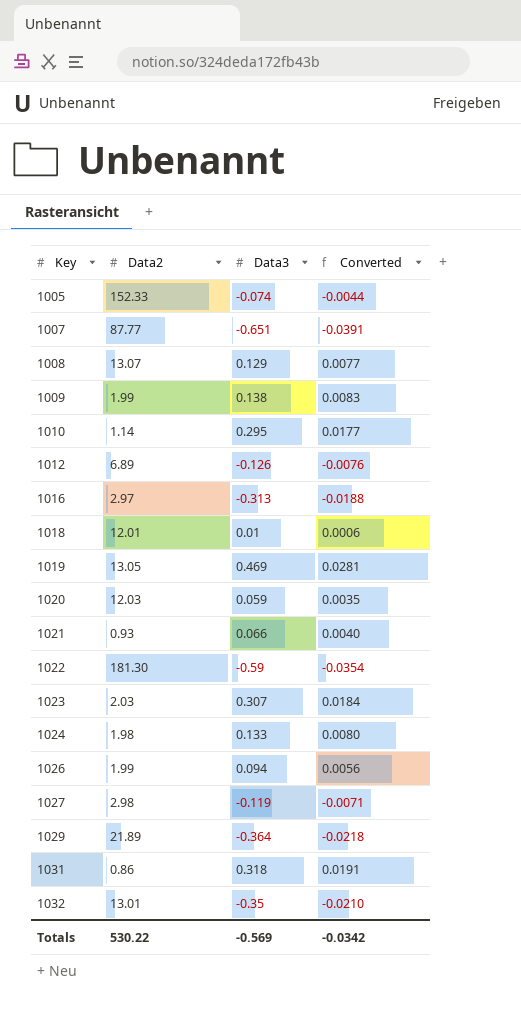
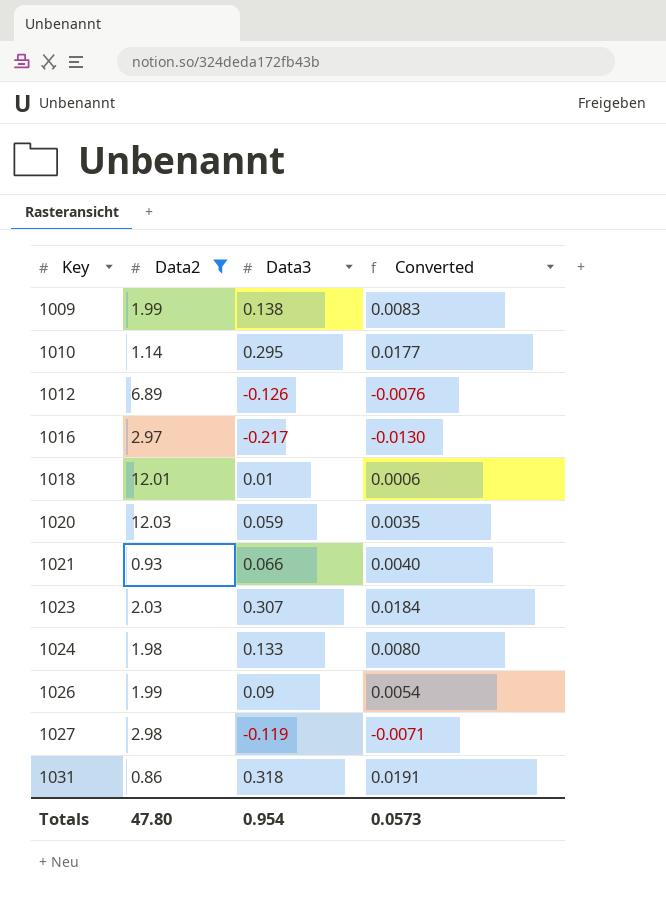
filter: none -> Data2 <= 12.03
1016 | Data3: -0.313 -> -0.217
1016 | Converted: -0.0188 -> -0.0130
1026 | Data3: 0.094 -> 0.09
1026 | Converted: 0.0056 -> 0.0054
Totals | Data2: 530.22 -> 47.80
Totals | Data3: -0.569 -> 0.954
Totals | Converted: -0.0342 -> 0.0573

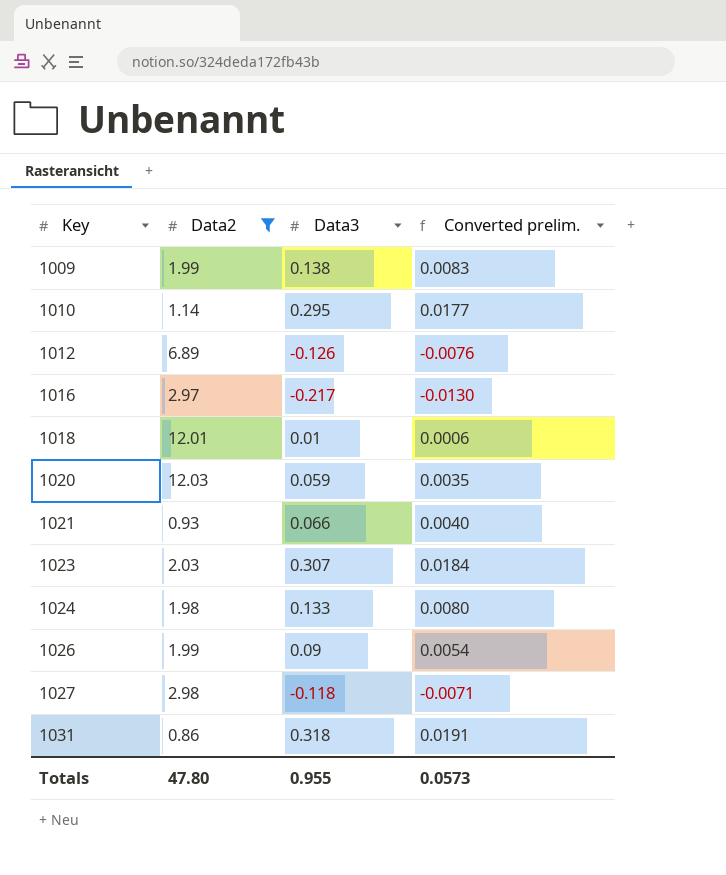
column name: Converted -> Converted prelim.
1027 | Data3: -0.119 -> -0.118
Totals | Data3: 0.954 -> 0.955

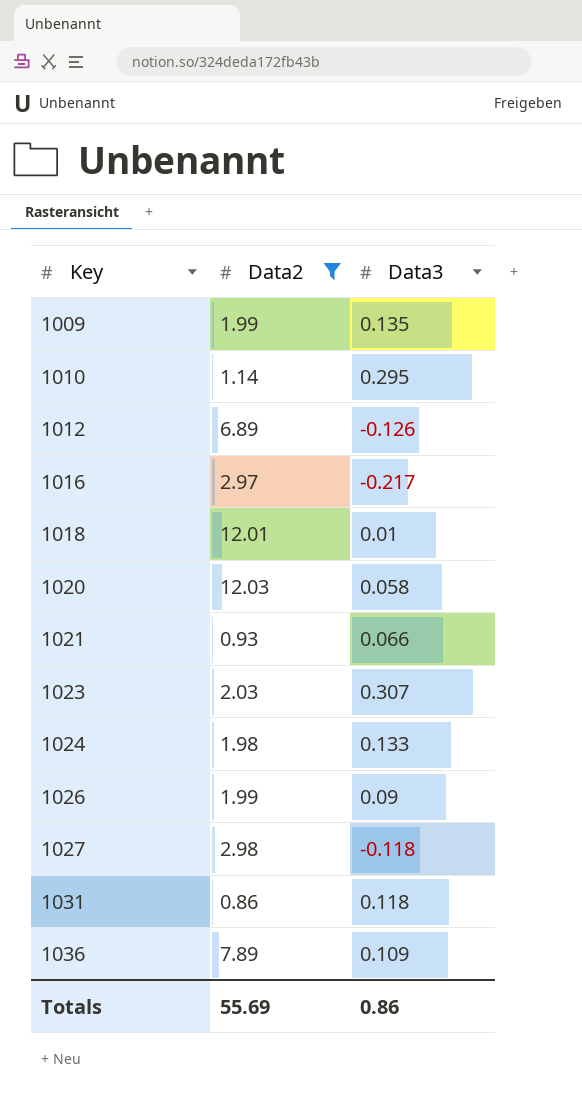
column Converted prelim. | formula: [Data3] * 0.06 -> none
1009 | Data3: 0.138 -> 0.135
1020 | Data3: 0.059 -> 0.058
1031 | Data3: 0.318 -> 0.118
row 1036: none -> 7.89 | 0.109
Totals | Data2: 47.80 -> 55.69
Totals | Data3: 0.955 -> 0.86

